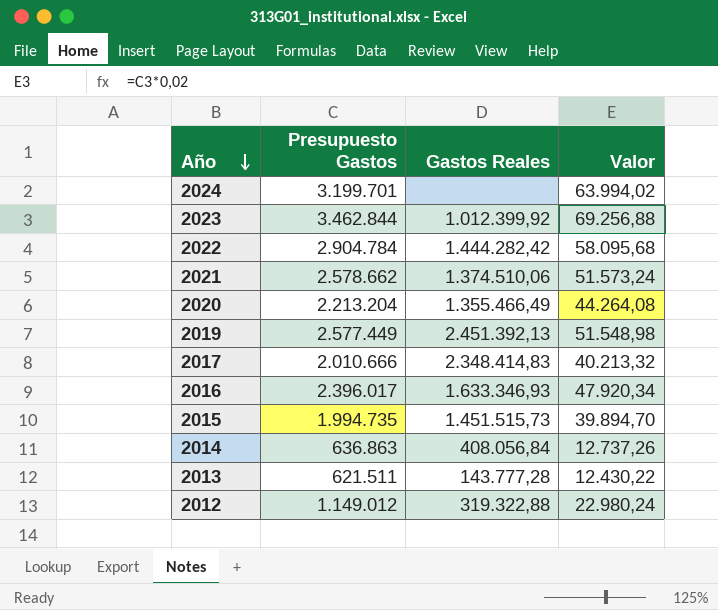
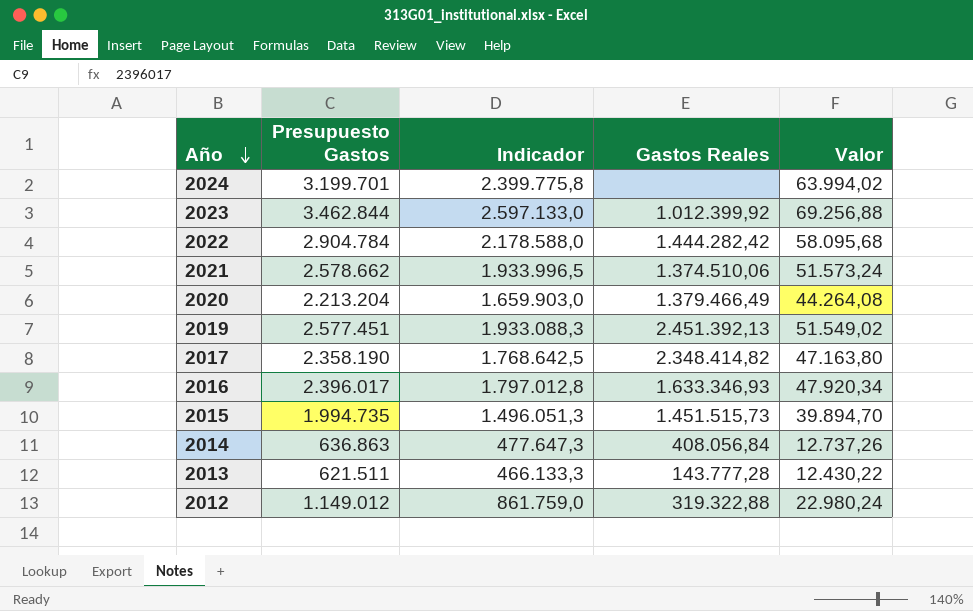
column Indicador | formula: none -> [Presupuesto Gastos] * 0,75
2020 | Gastos Reales: 1.355.466,49 -> 1.379.466,49
2019 | Presupuesto Gastos: 2.577.449 -> 2.577.451
2019 | Valor: 51.548,98 -> 51.549,02
2017 | Presupuesto Gastos: 2.010.666 -> 2.358.190
2017 | Gastos Reales: 2.348.414,83 -> 2.348.414,82
2017 | Valor: 40.213,32 -> 47.163,80

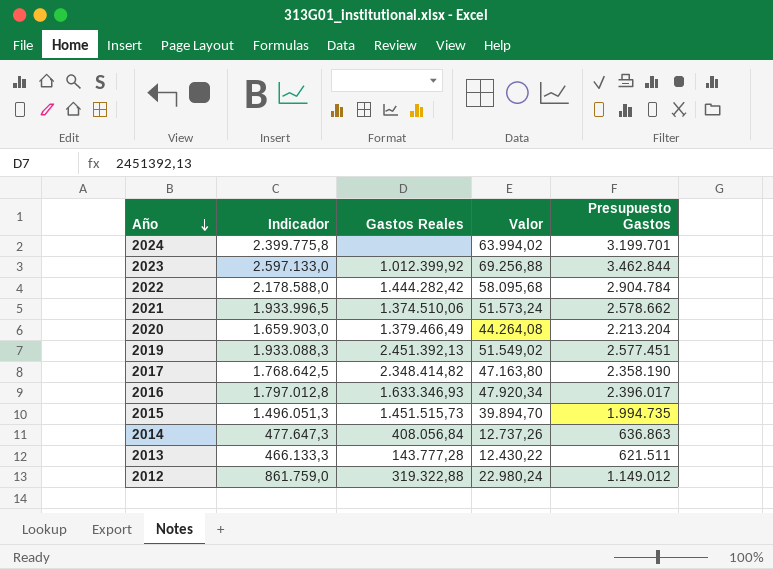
column Presupuesto Gastos | position: 2 -> 5

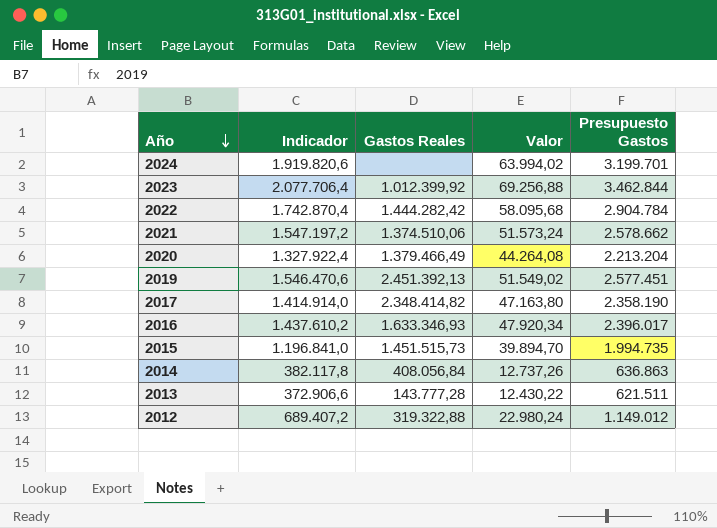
column Indicador | formula: [Presupuesto Gastos] * 0,75 -> [Presupuesto Gastos] * 0,6

